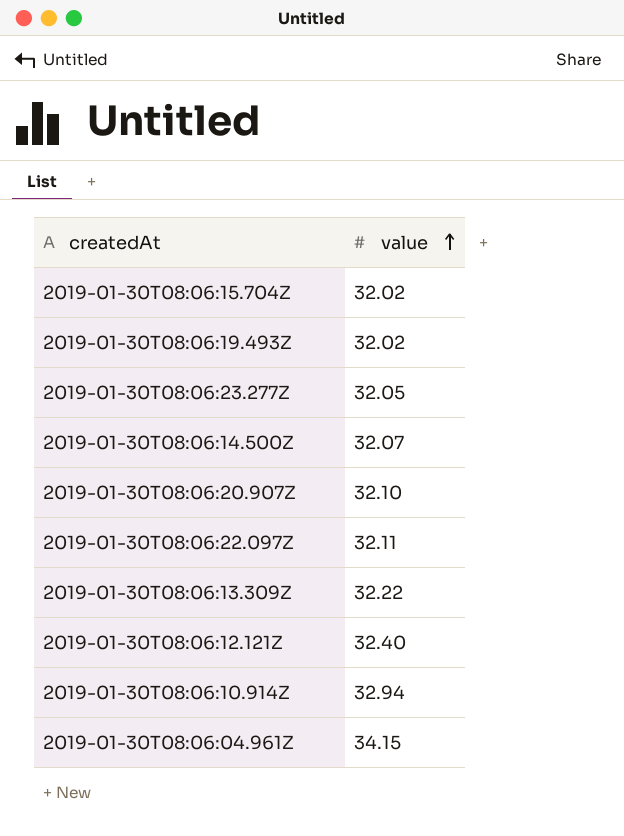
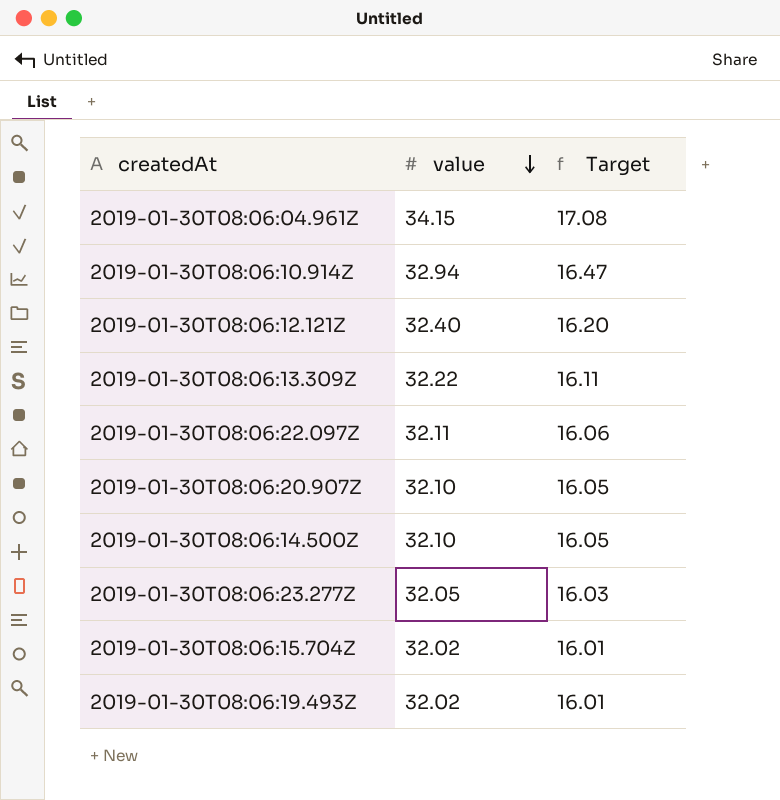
row order: value ascending -> value descending
column Target | formula: none -> [value] * 0.5
2019-01-30T08:06:14.500Z | value: 32.07 -> 32.10

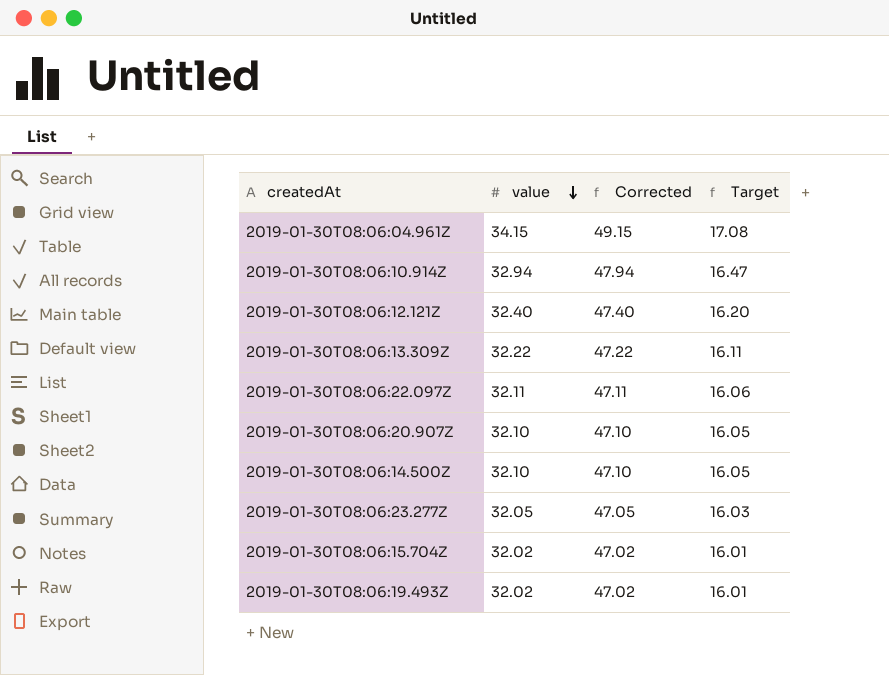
column Corrected | formula: none -> [value] + 15

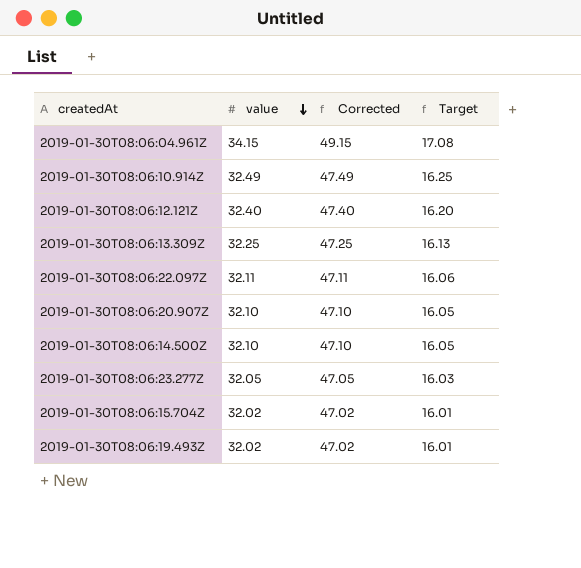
2019-01-30T08:06:10.914Z | value: 32.94 -> 32.49
2019-01-30T08:06:10.914Z | Corrected: 47.94 -> 47.49
2019-01-30T08:06:10.914Z | Target: 16.47 -> 16.25
2019-01-30T08:06:13.309Z | value: 32.22 -> 32.25
2019-01-30T08:06:13.309Z | Corrected: 47.22 -> 47.25
2019-01-30T08:06:13.309Z | Target: 16.11 -> 16.13

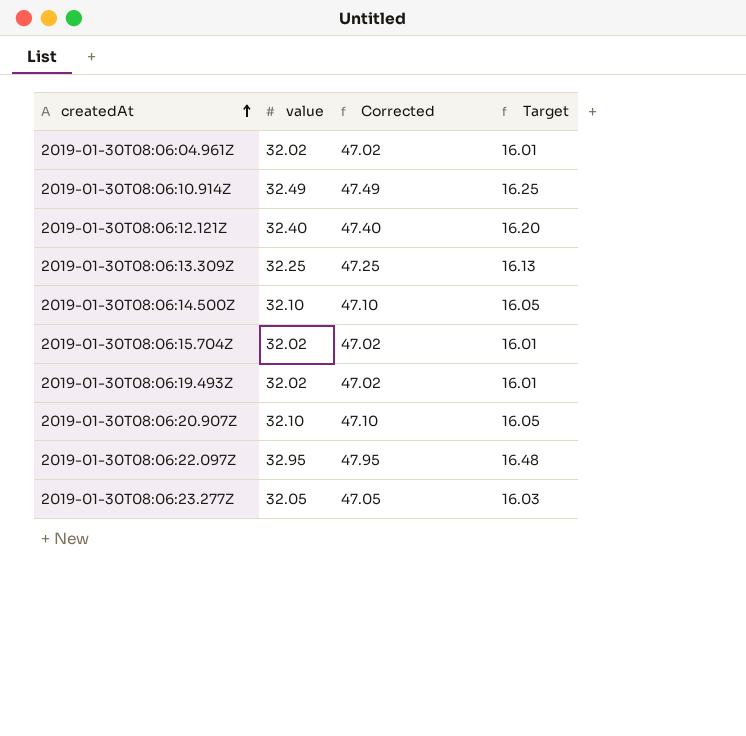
row order: value descending -> createdAt ascending
2019-01-30T08:06:04.961Z | value: 34.15 -> 32.02
2019-01-30T08:06:04.961Z | Corrected: 49.15 -> 47.02
2019-01-30T08:06:04.961Z | Target: 17.08 -> 16.01
2019-01-30T08:06:22.097Z | value: 32.11 -> 32.95
2019-01-30T08:06:22.097Z | Corrected: 47.11 -> 47.95
2019-01-30T08:06:22.097Z | Target: 16.06 -> 16.48

